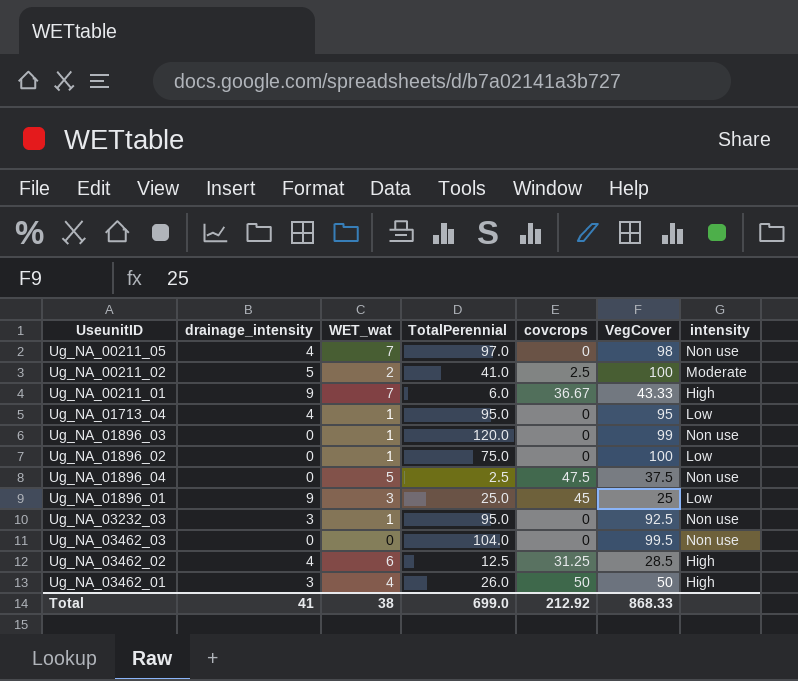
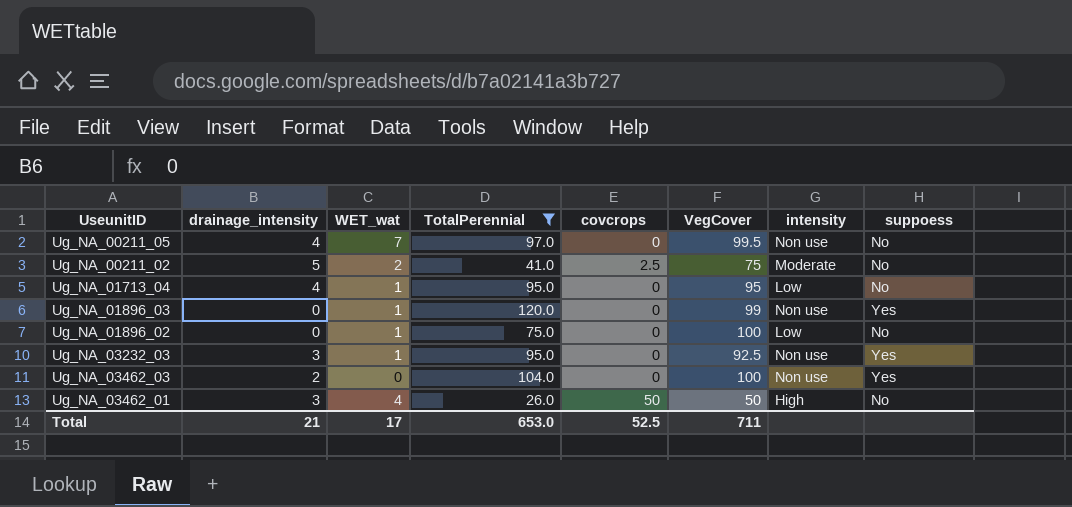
filter: none -> TotalPerennial >= 26.0
column suppoess | position: none -> 8
Ug_NA_00211_05 | VegCover: 98 -> 99.5
Ug_NA_00211_02 | VegCover: 100 -> 75
Ug_NA_03462_03 | drainage_intensity: 0 -> 2
Ug_NA_03462_03 | VegCover: 99.5 -> 100
Total | drainage_intensity: 41 -> 21
Total | WET_wat: 38 -> 17
Total | TotalPerennial: 699.0 -> 653.0
Total | covcrops: 212.92 -> 52.5
Total | VegCover: 868.33 -> 711

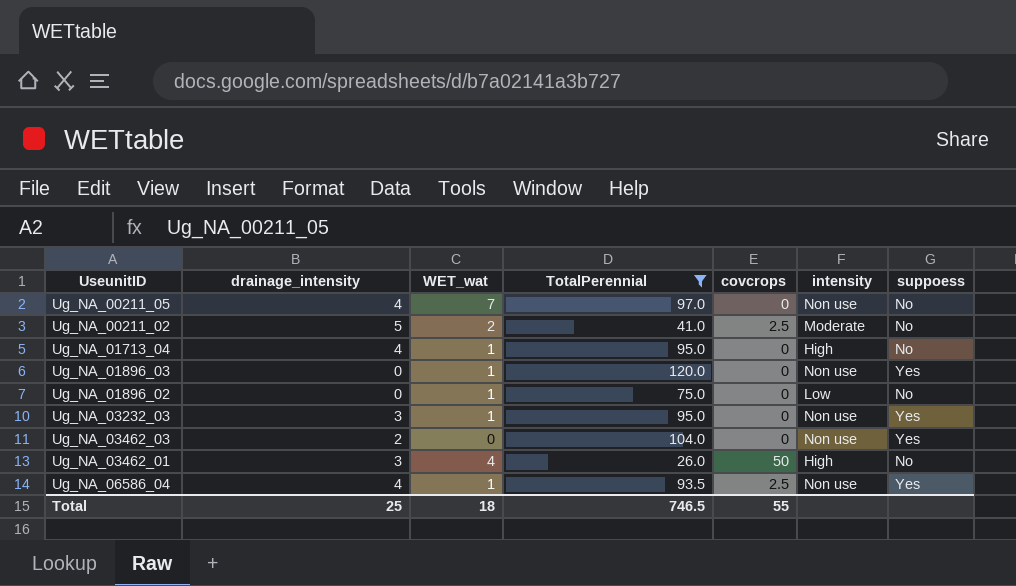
column VegCover | position: 6 -> none
Ug_NA_01713_04 | intensity: Low -> High
row Ug_NA_06586_04: none -> 4 | 1 | 93.5 | 2.5 | Non use | Yes
Total | drainage_intensity: 21 -> 25
Total | WET_wat: 17 -> 18
Total | TotalPerennial: 653.0 -> 746.5
Total | covcrops: 52.5 -> 55

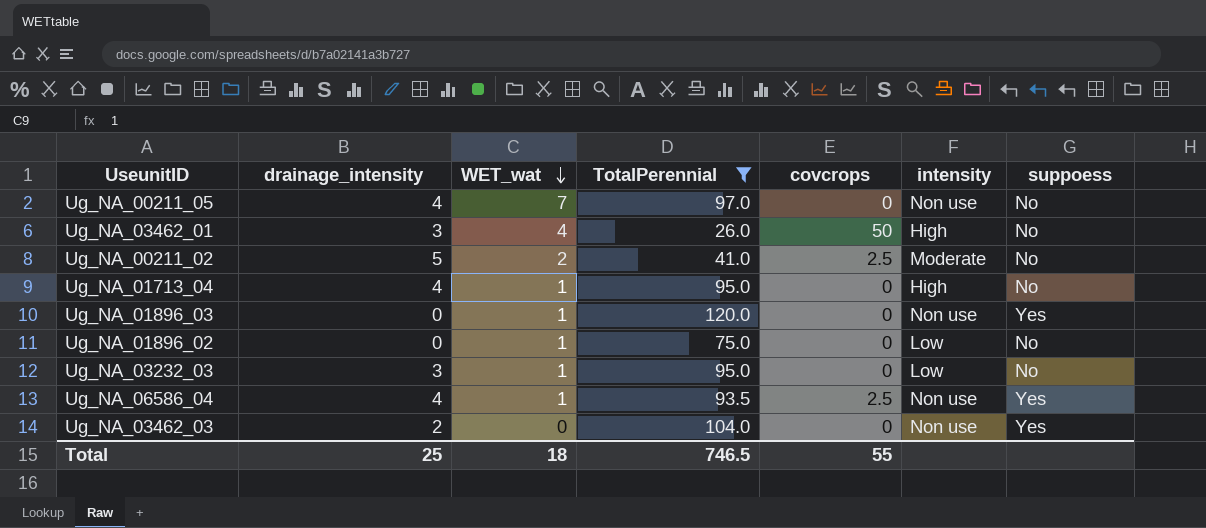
row order: none -> WET_wat descending
Ug_NA_03232_03 | intensity: Non use -> Low
Ug_NA_03232_03 | suppoess: Yes -> No

